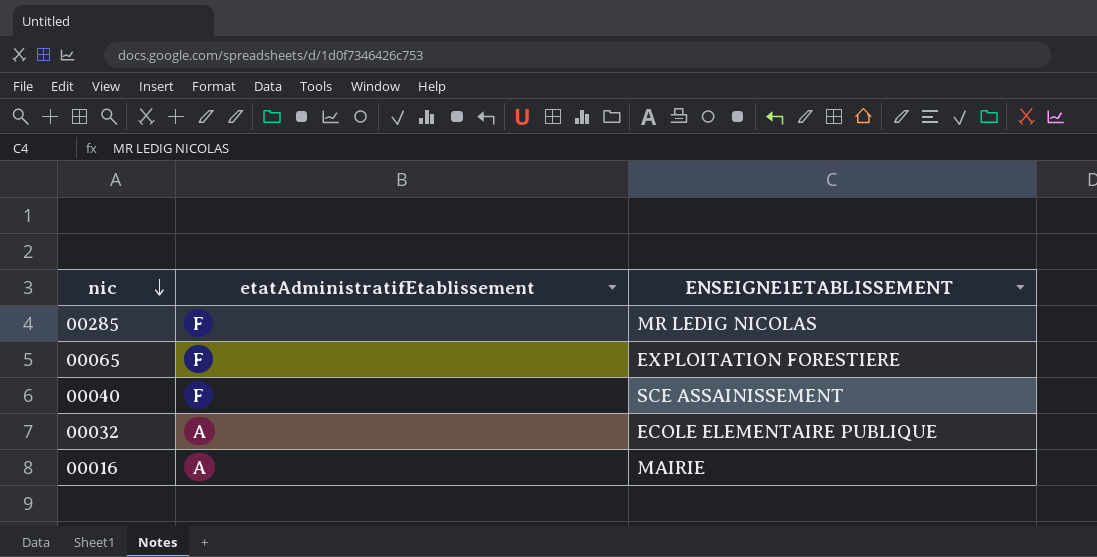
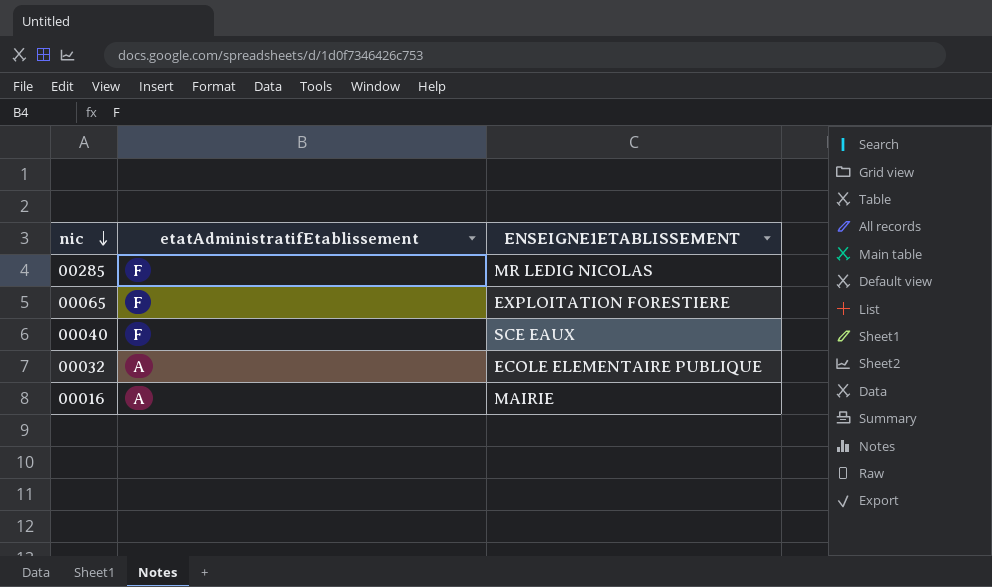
00040 | ENSEIGNE1ETABLISSEMENT: SCE ASSAINISSEMENT -> SCE EAUX

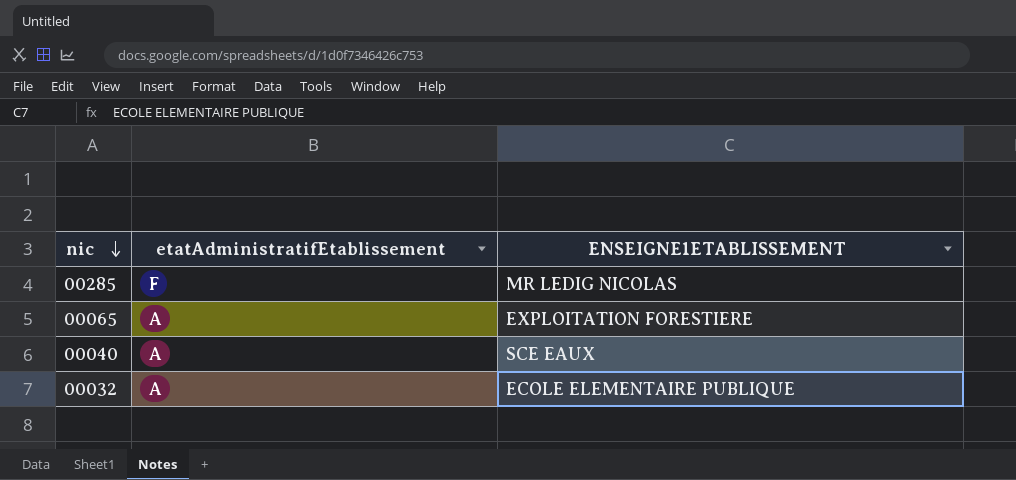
row 00016: A | MAIRIE -> none
00065 | etatAdministratifEtablissement: F -> A
00040 | etatAdministratifEtablissement: F -> A

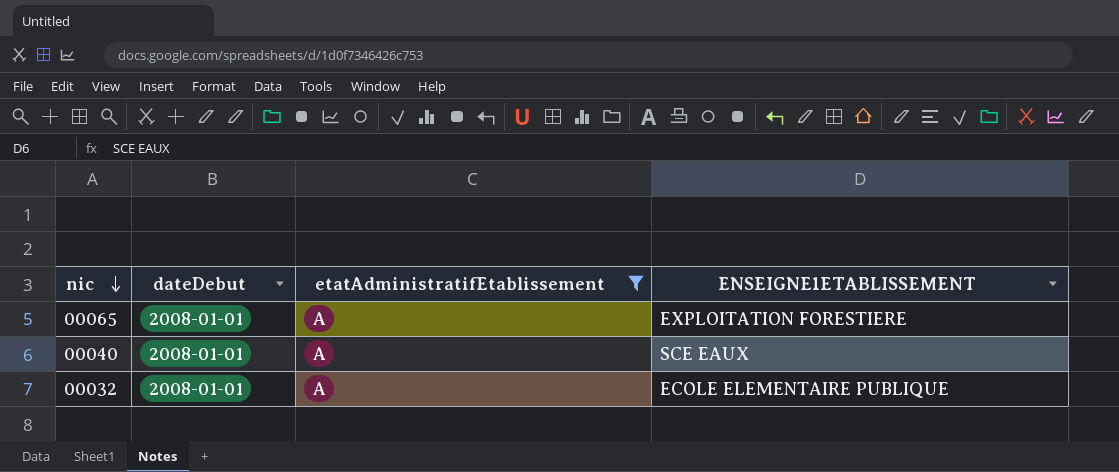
filter: none -> etatAdministratifEtablissement = A
column dateDebut | position: none -> 2

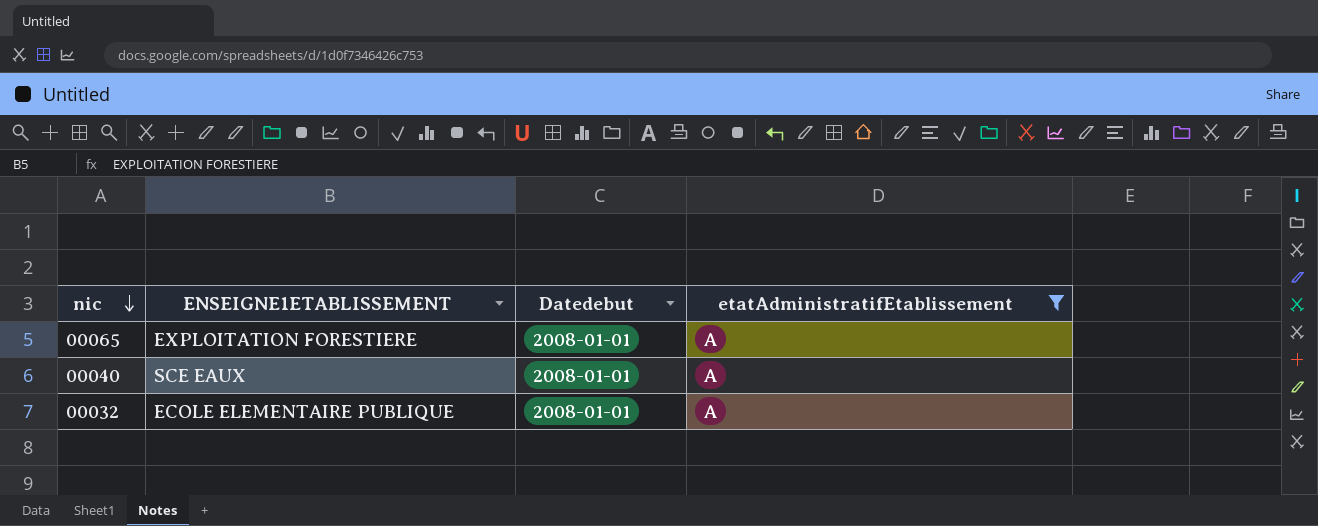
column ENSEIGNE1ETABLISSEMENT | position: 4 -> 2
column name: dateDebut -> Datedebut

